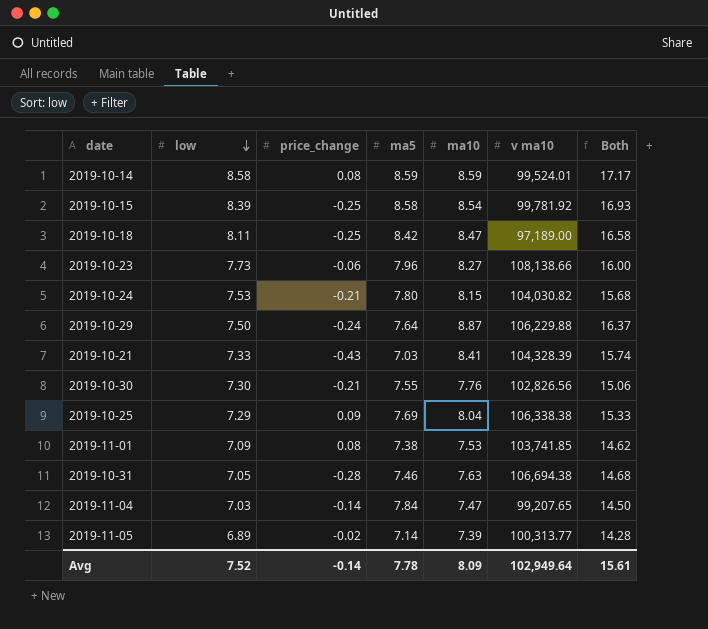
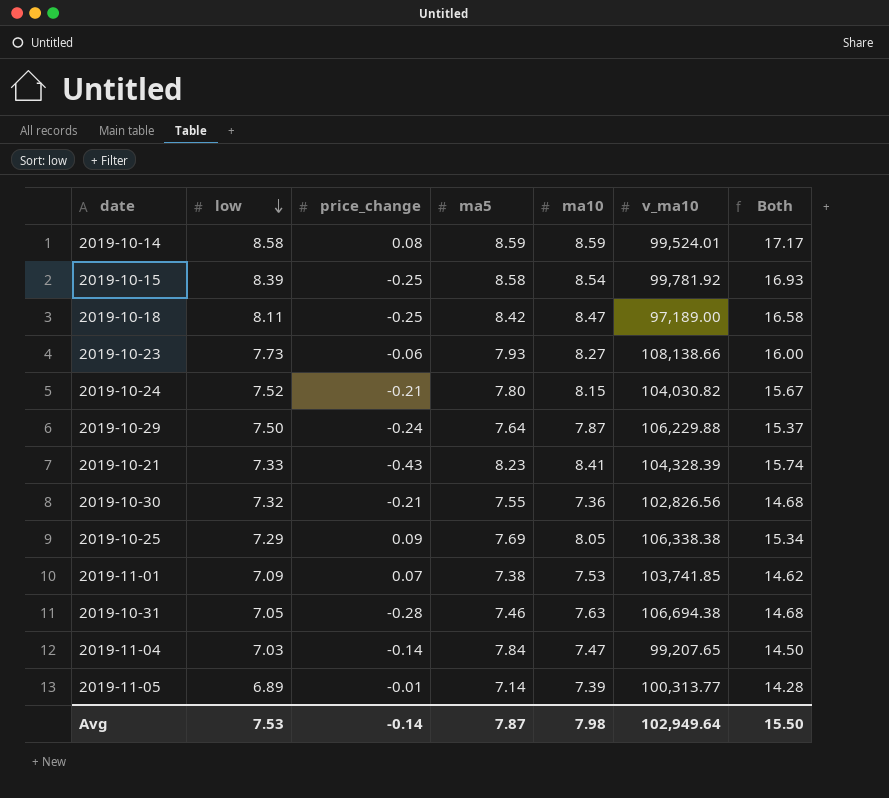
column name: v ma10 -> v_ma10
2019-10-23 | ma5: 7.96 -> 7.93
2019-10-24 | low: 7.53 -> 7.52
2019-10-24 | Both: 15.68 -> 15.67
2019-10-29 | ma10: 8.87 -> 7.87
2019-10-29 | Both: 16.37 -> 15.37
2019-10-21 | ma5: 7.03 -> 8.23
2019-10-30 | low: 7.30 -> 7.32
2019-10-30 | ma10: 7.76 -> 7.36
2019-10-30 | Both: 15.06 -> 14.68
2019-10-25 | ma10: 8.04 -> 8.05
2019-10-25 | Both: 15.33 -> 15.34
2019-11-01 | price_change: 0.08 -> 0.07
2019-11-05 | price_change: -0.02 -> -0.01
Avg | low: 7.52 -> 7.53
Avg | ma5: 7.78 -> 7.87
Avg | ma10: 8.09 -> 7.98
Avg | Both: 15.61 -> 15.50

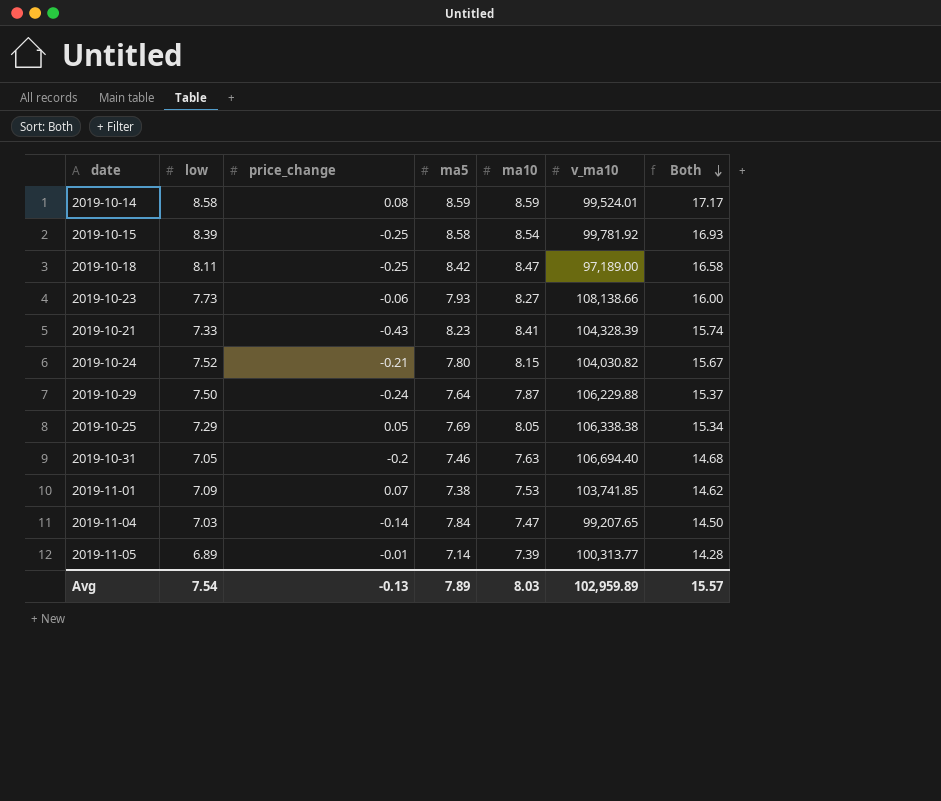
row order: low descending -> Both descending
row 2019-10-30: 7.32 | -0.21 | 7.55 | 7.36 | 102,826.56 | 14.68 -> none
2019-10-25 | price_change: 0.09 -> 0.05
2019-10-31 | price_change: -0.28 -> -0.2
2019-10-31 | v_ma10: 106,694.38 -> 106,694.40
Avg | low: 7.53 -> 7.54
Avg | price_change: -0.14 -> -0.13
Avg | ma5: 7.87 -> 7.89
Avg | ma10: 7.98 -> 8.03
Avg | v_ma10: 102,949.64 -> 102,959.89
Avg | Both: 15.50 -> 15.57

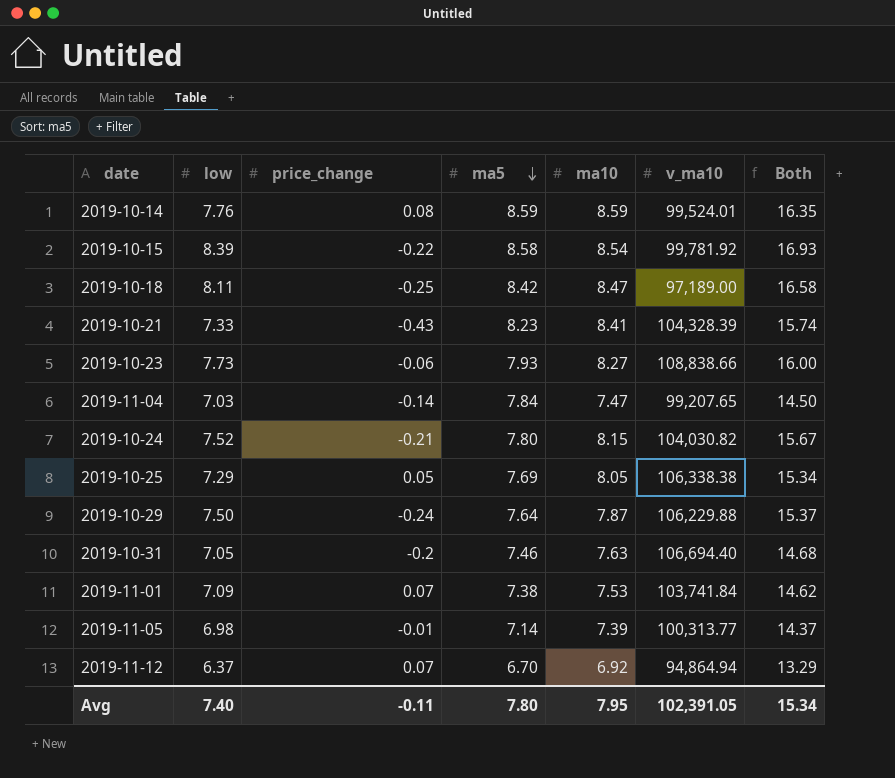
row order: Both descending -> ma5 descending
2019-10-14 | low: 8.58 -> 7.76
2019-10-14 | Both: 17.17 -> 16.35
2019-10-15 | price_change: -0.25 -> -0.22
2019-10-23 | v_ma10: 108,138.66 -> 108,838.66
2019-11-01 | v_ma10: 103,741.85 -> 103,741.84
2019-11-05 | low: 6.89 -> 6.98
2019-11-05 | Both: 14.28 -> 14.37
row 2019-11-12: none -> 6.37 | 0.07 | 6.70 | 6.92 | 94,864.94 | 13.29
Avg | low: 7.54 -> 7.40
Avg | price_change: -0.13 -> -0.11
Avg | ma5: 7.89 -> 7.80
Avg | ma10: 8.03 -> 7.95
Avg | v_ma10: 102,959.89 -> 102,391.05
Avg | Both: 15.57 -> 15.34

